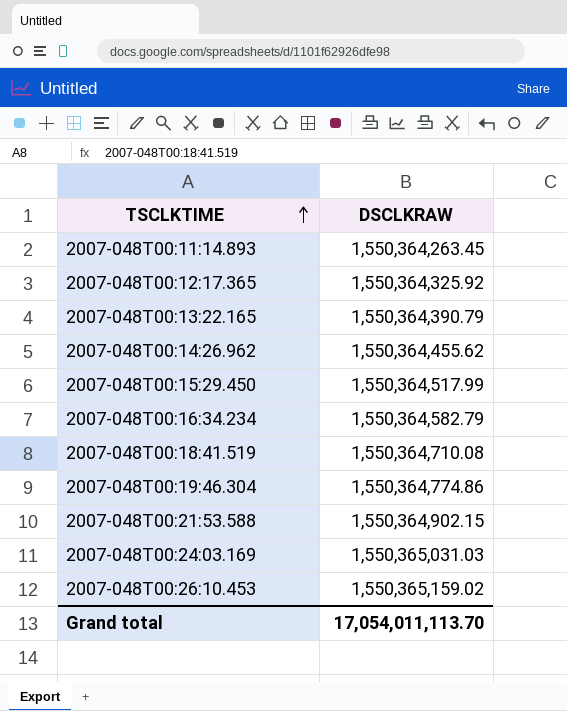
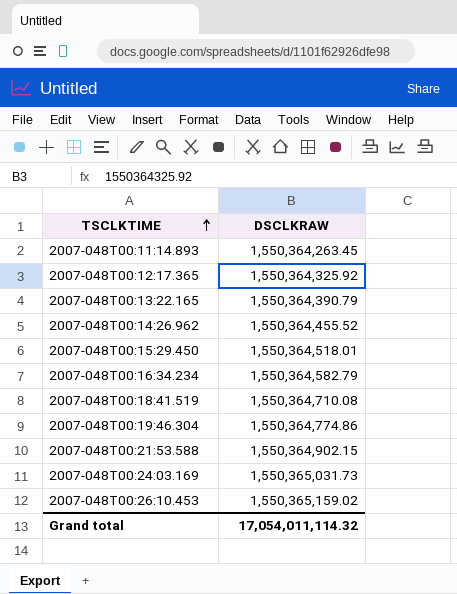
2007-048T00:14:26.962 | DSCLKRAW: 1,550,364,455.62 -> 1,550,364,455.52
2007-048T00:15:29.450 | DSCLKRAW: 1,550,364,517.99 -> 1,550,364,518.01
2007-048T00:24:03.169 | DSCLKRAW: 1,550,365,031.03 -> 1,550,365,031.73
Grand total | DSCLKRAW: 17,054,011,113.70 -> 17,054,011,114.32

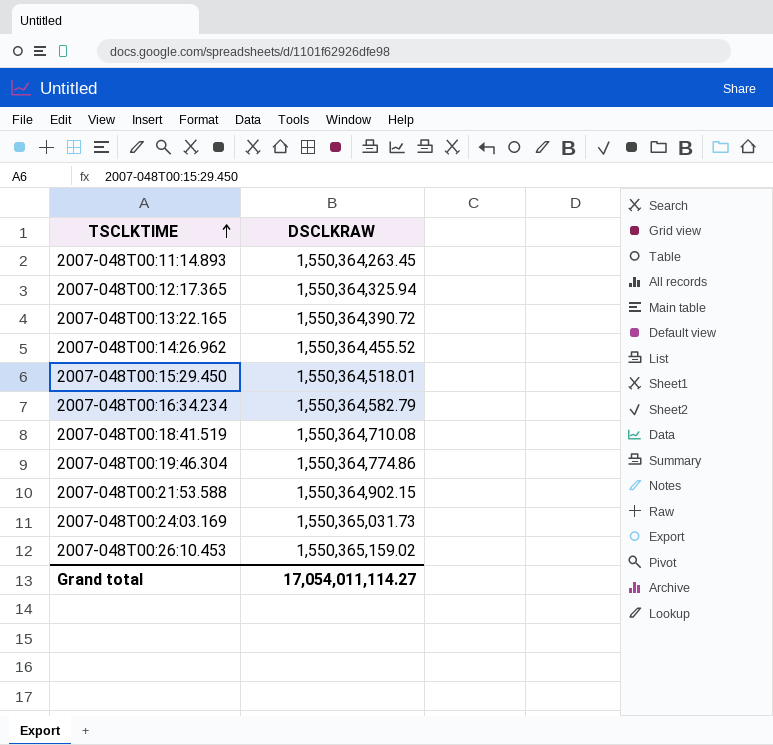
2007-048T00:12:17.365 | DSCLKRAW: 1,550,364,325.92 -> 1,550,364,325.94
2007-048T00:13:22.165 | DSCLKRAW: 1,550,364,390.79 -> 1,550,364,390.72
Grand total | DSCLKRAW: 17,054,011,114.32 -> 17,054,011,114.27

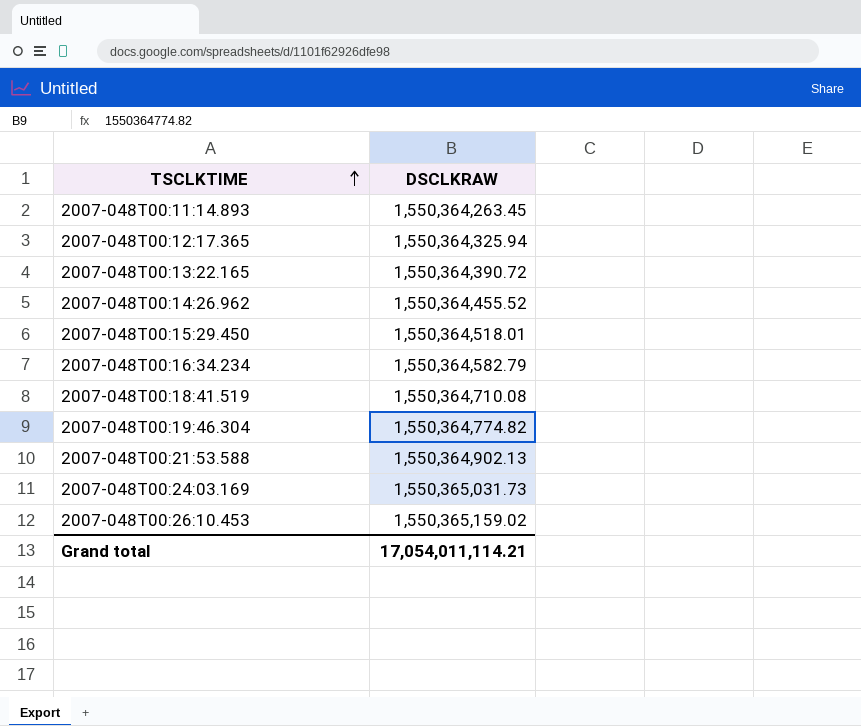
2007-048T00:19:46.304 | DSCLKRAW: 1,550,364,774.86 -> 1,550,364,774.82
2007-048T00:21:53.588 | DSCLKRAW: 1,550,364,902.15 -> 1,550,364,902.13
Grand total | DSCLKRAW: 17,054,011,114.27 -> 17,054,011,114.21

